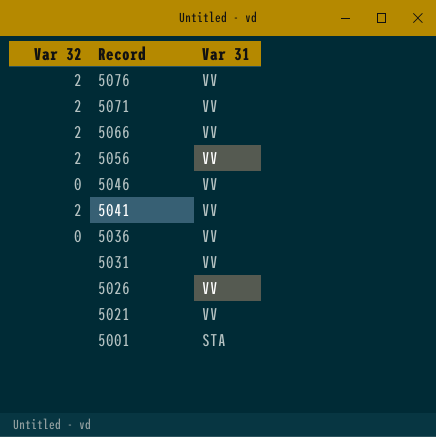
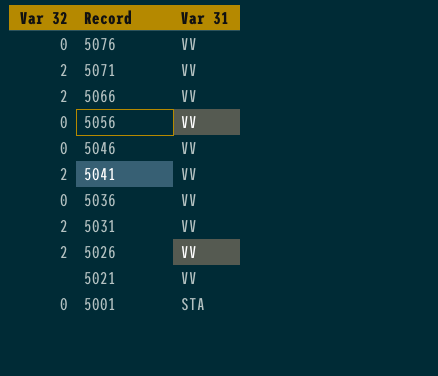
5076 | Var 32: 2 -> 0
5056 | Var 32: 2 -> 0
5031 | Var 32: none -> 2
5026 | Var 32: none -> 2
5001 | Var 32: none -> 0

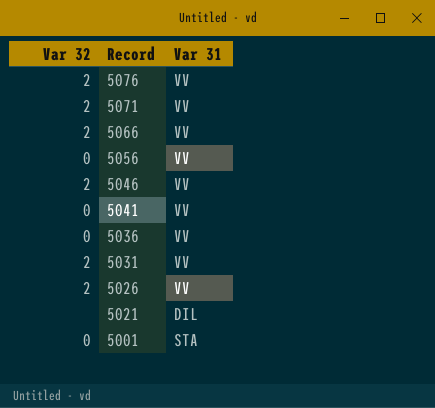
5076 | Var 32: 0 -> 2
5046 | Var 32: 0 -> 2
5041 | Var 32: 2 -> 0
5021 | Var 31: VV -> DIL

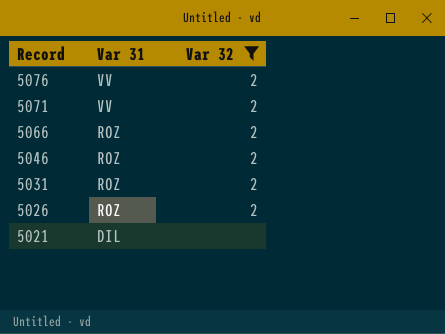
filter: none -> Var 32 != 0
column Var 32 | position: 1 -> 3
5066 | Var 31: VV -> ROZ
5046 | Var 31: VV -> ROZ
5031 | Var 31: VV -> ROZ
5026 | Var 31: VV -> ROZ

